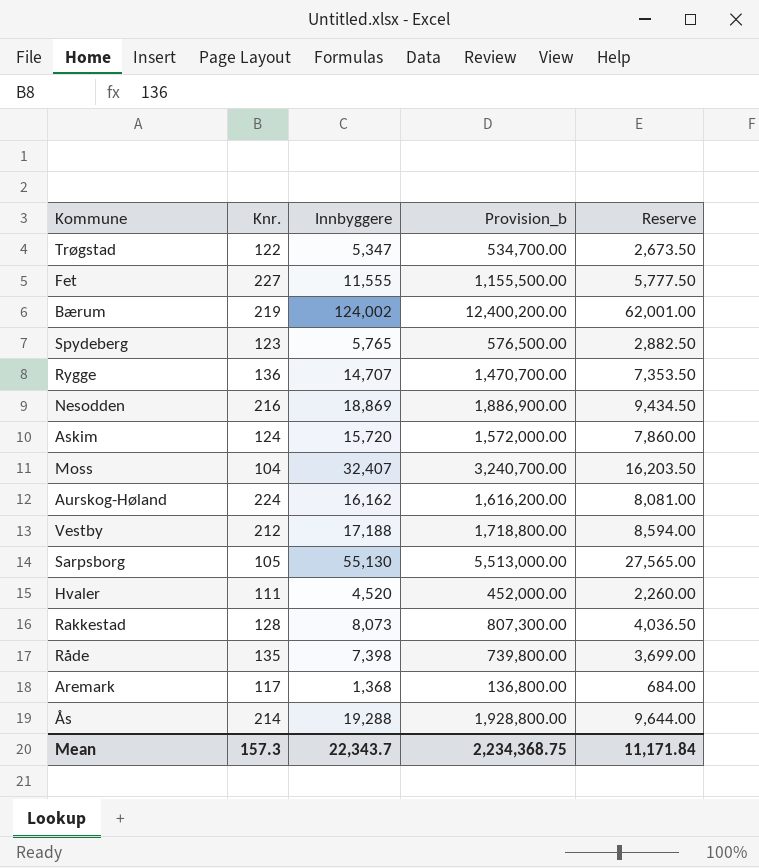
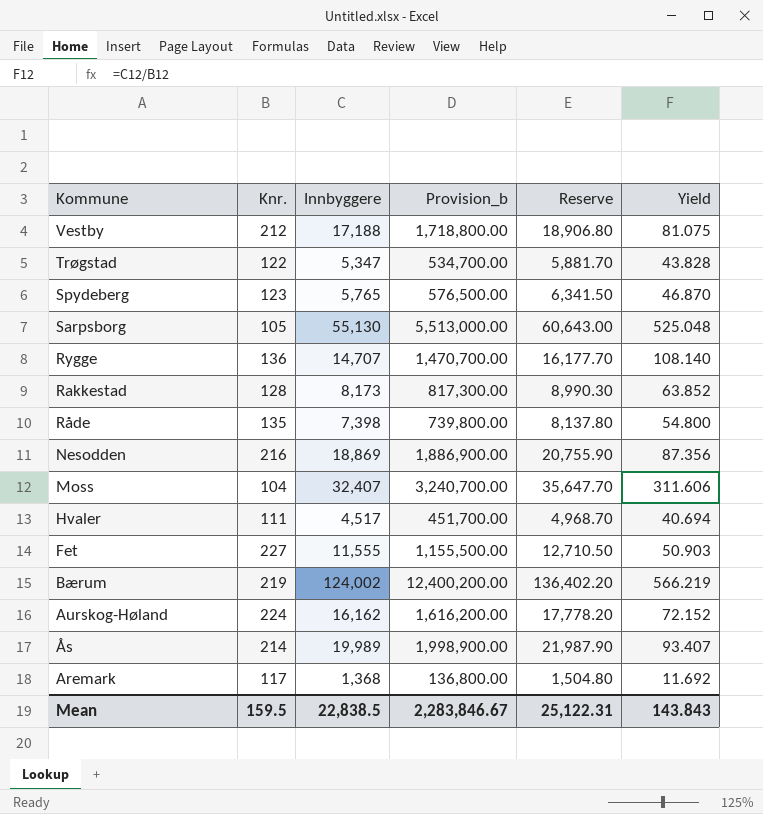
row order: none -> Kommune descending
column Reserve | formula: [Innbyggere] * 0.5 -> [Innbyggere] * 1.1
column Yield | formula: none -> [Innbyggere] / [Knr.]
row Askim: 124 | 15,720 | 1,572,000.00 | 7,860.00 -> none
Rakkestad | Innbyggere: 8,073 -> 8,173
Rakkestad | Provision_b: 807,300.00 -> 817,300.00
Hvaler | Innbyggere: 4,520 -> 4,517
Hvaler | Provision_b: 452,000.00 -> 451,700.00
Ås | Innbyggere: 19,288 -> 19,989
Ås | Provision_b: 1,928,800.00 -> 1,998,900.00
Mean | Knr.: 157.3 -> 159.5
Mean | Innbyggere: 22,343.7 -> 22,838.5
Mean | Provision_b: 2,234,368.75 -> 2,283,846.67
Mean | Reserve: 11,171.84 -> 25,122.31

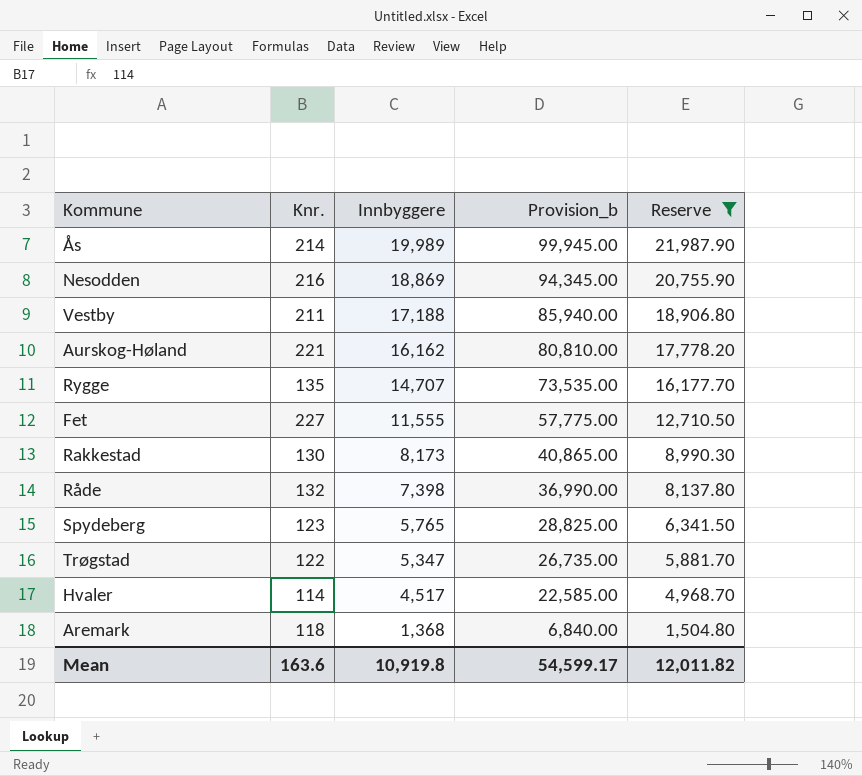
filter: none -> Reserve <= 21,987.90
row order: Kommune descending -> Innbyggere descending
column Yield | formula: [Innbyggere] / [Knr.] -> none
column Provision_b | formula: [Innbyggere] * 100 -> [Innbyggere] * 5
Vestby | Knr.: 212 -> 211
Aurskog-Høland | Knr.: 224 -> 221
Rygge | Knr.: 136 -> 135
Rakkestad | Knr.: 128 -> 130
Råde | Knr.: 135 -> 132
Hvaler | Knr.: 111 -> 114
Aremark | Knr.: 117 -> 118
Mean | Knr.: 159.5 -> 163.6
Mean | Innbyggere: 22,838.5 -> 10,919.8
Mean | Provision_b: 2,283,846.67 -> 54,599.17
Mean | Reserve: 25,122.31 -> 12,011.82

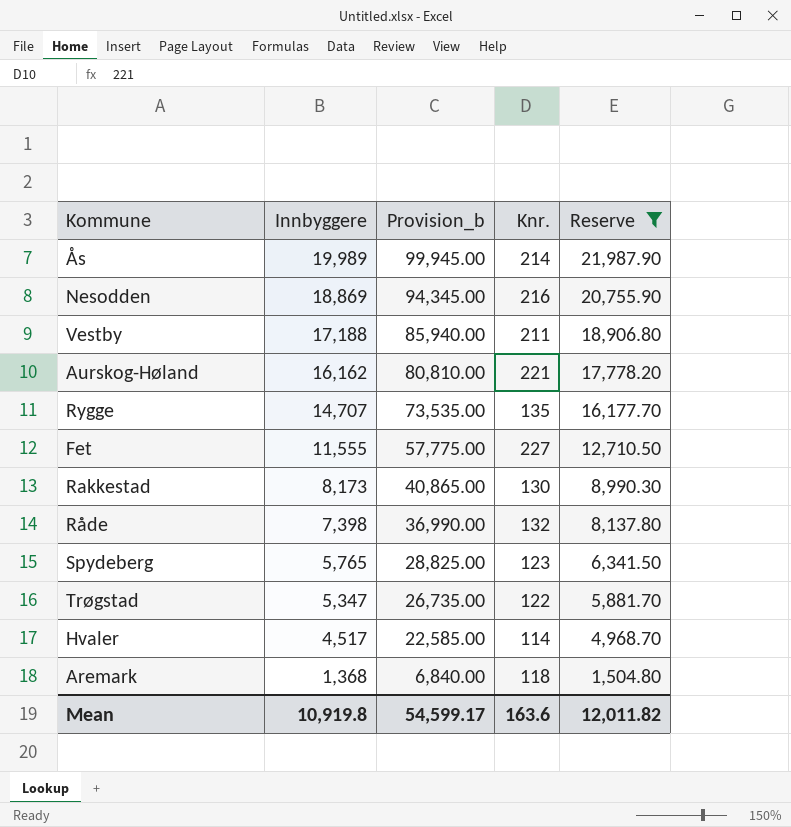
column Knr. | position: 2 -> 4

